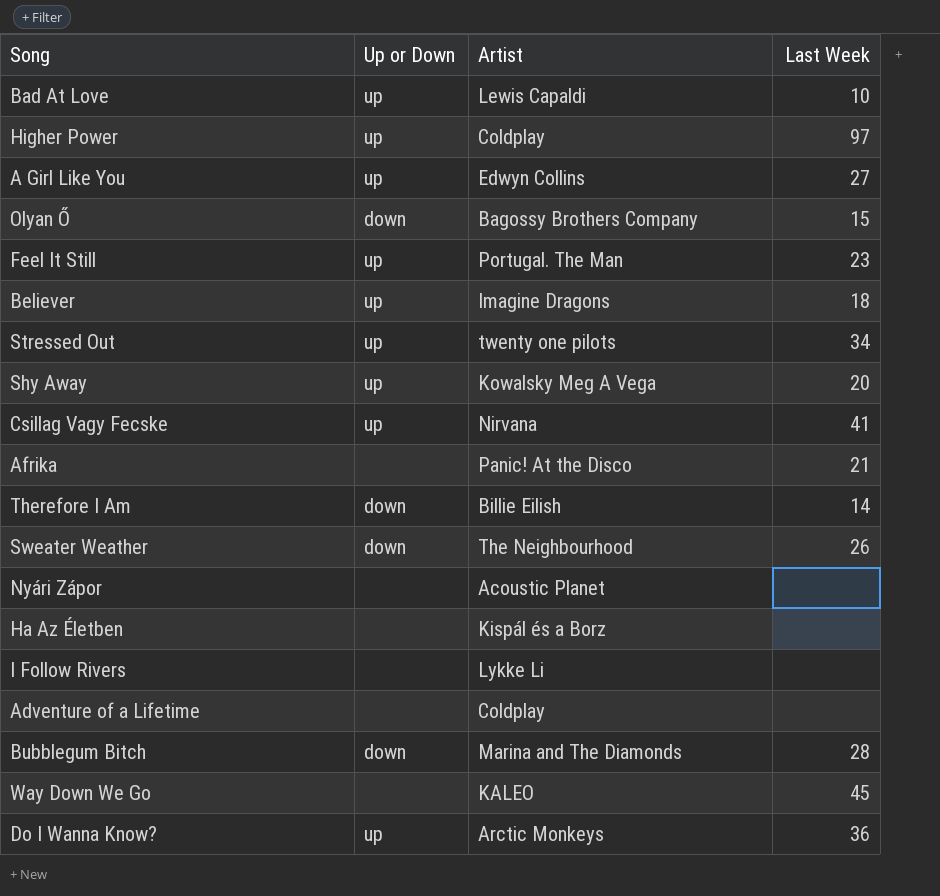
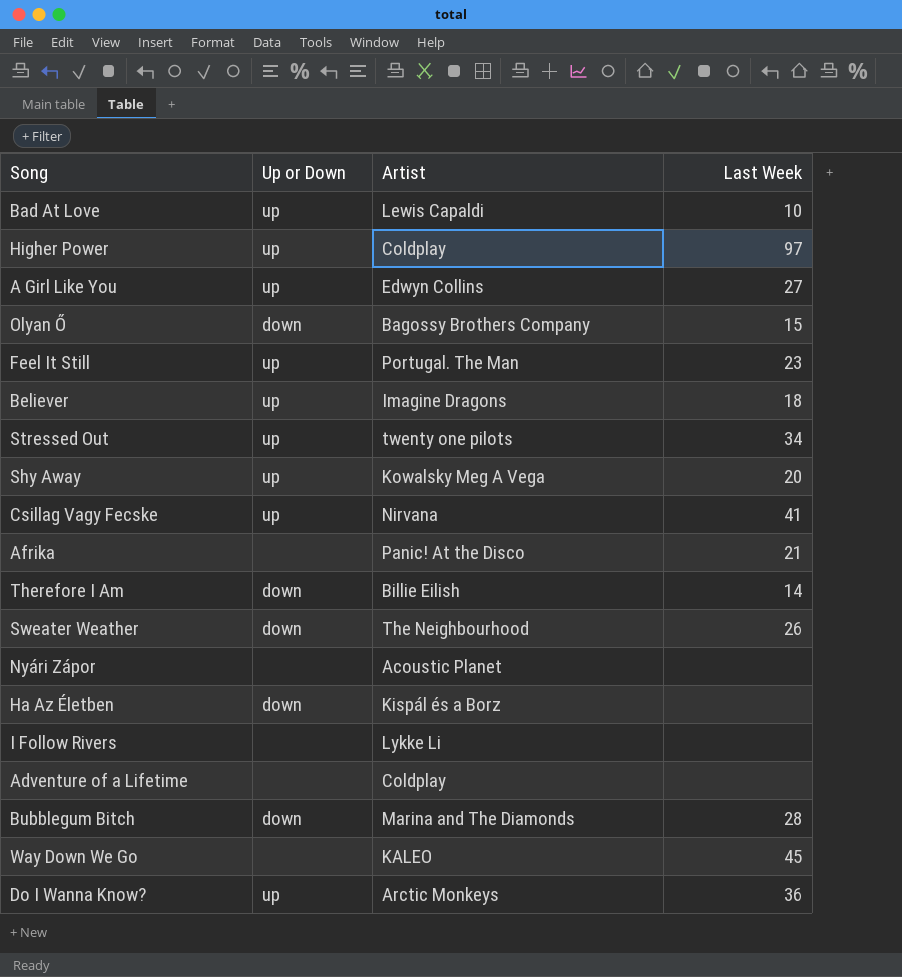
Ha Az Életben | Up or Down: none -> down

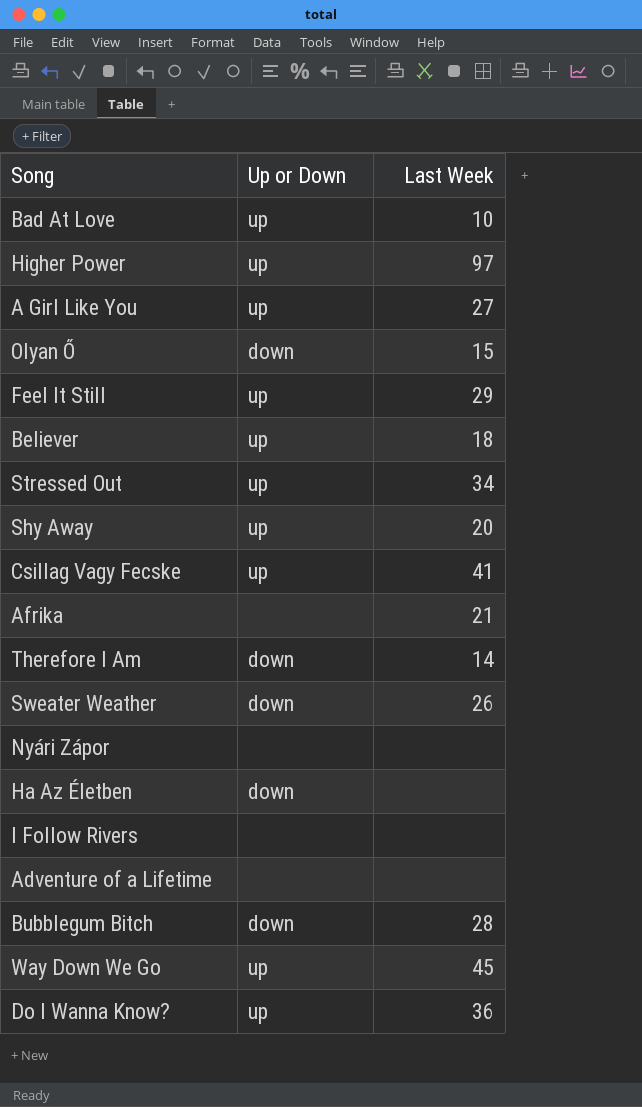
column Artist | position: 3 -> none
Feel It Still | Last Week: 23 -> 29
Way Down We Go | Up or Down: none -> up

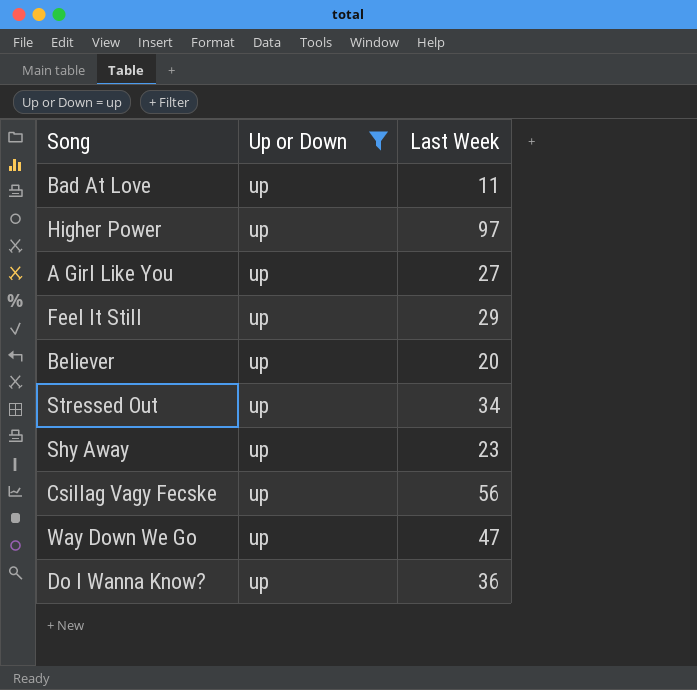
filter: none -> Up or Down = up
Bad At Love | Last Week: 10 -> 11
Believer | Last Week: 18 -> 20
Shy Away | Last Week: 20 -> 23
Csillag Vagy Fecske | Last Week: 41 -> 56
Way Down We Go | Last Week: 45 -> 47

